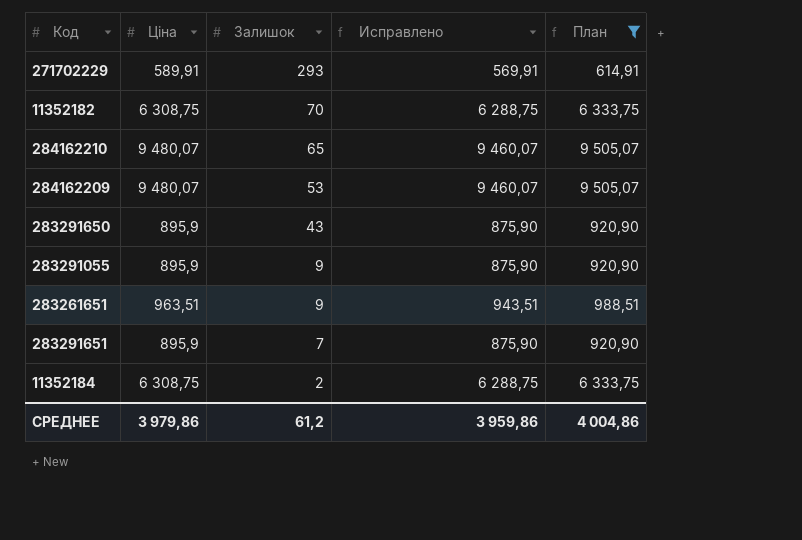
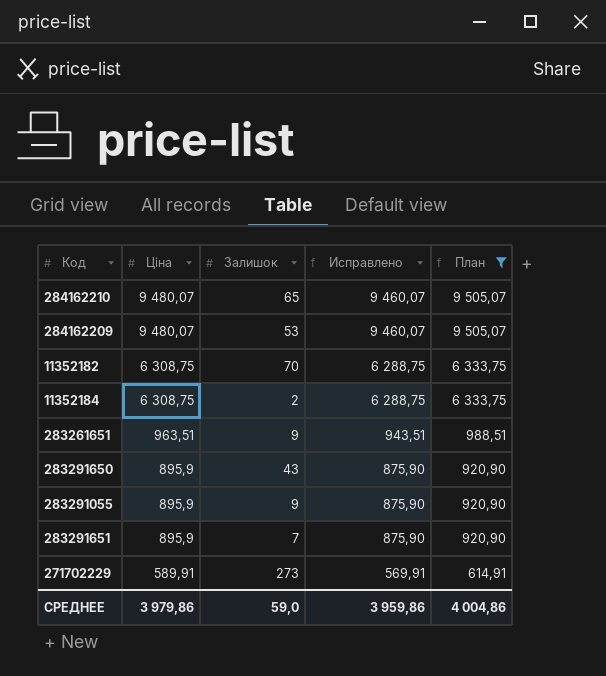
row order: Залишок descending -> Ціна descending
271702229 | Залишок: 293 -> 273
СРЕДНЕЕ | Залишок: 61,2 -> 59,0

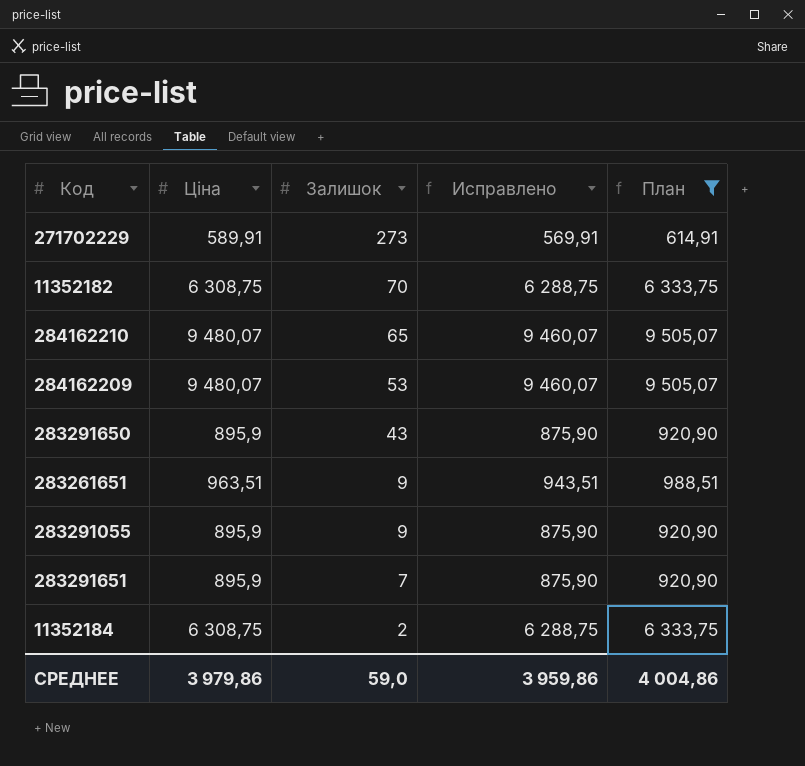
row order: Ціна descending -> Залишок descending

